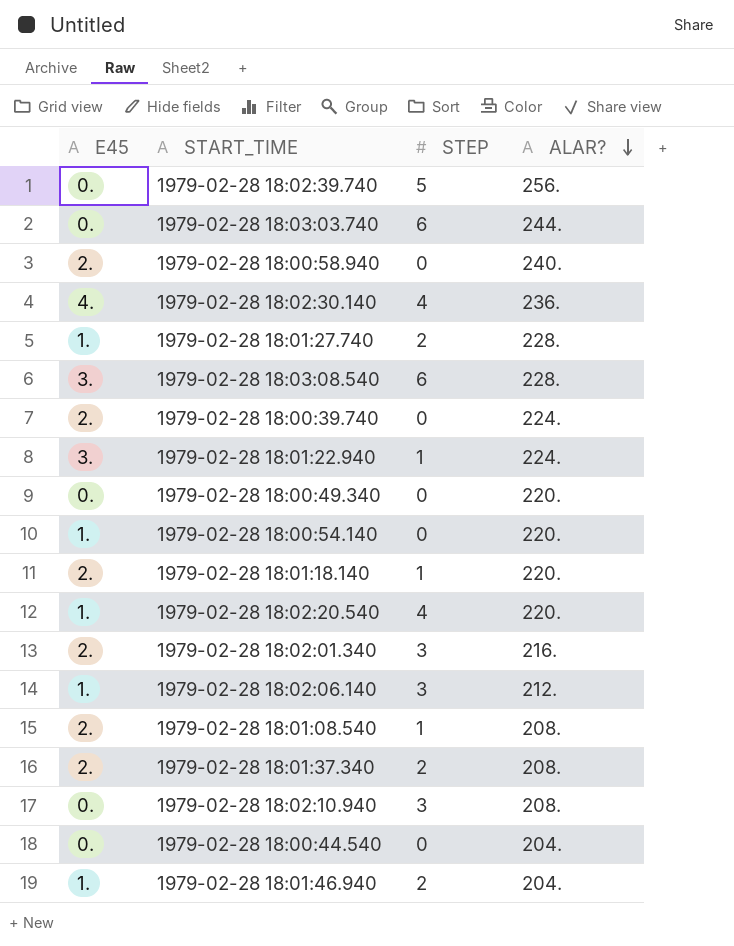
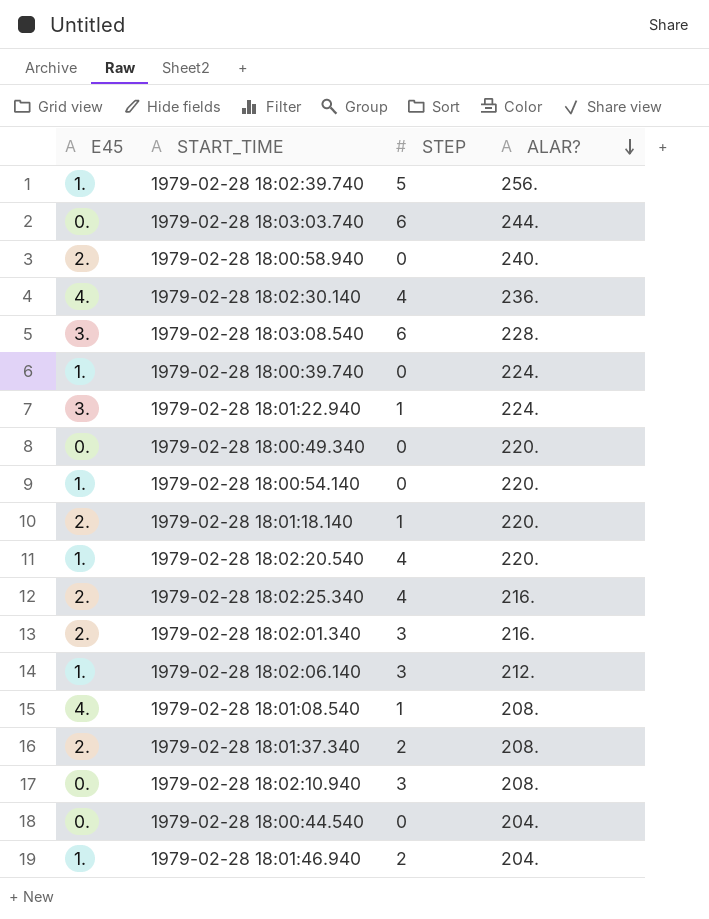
row 1979-02-28 18:01:27.740: 1. | 2 | 228. -> none
1979-02-28 18:02:39.740 | E45: 0. -> 1.
1979-02-28 18:00:39.740 | E45: 2. -> 1.
row 1979-02-28 18:02:25.340: none -> 2. | 4 | 216.
1979-02-28 18:01:08.540 | E45: 2. -> 4.

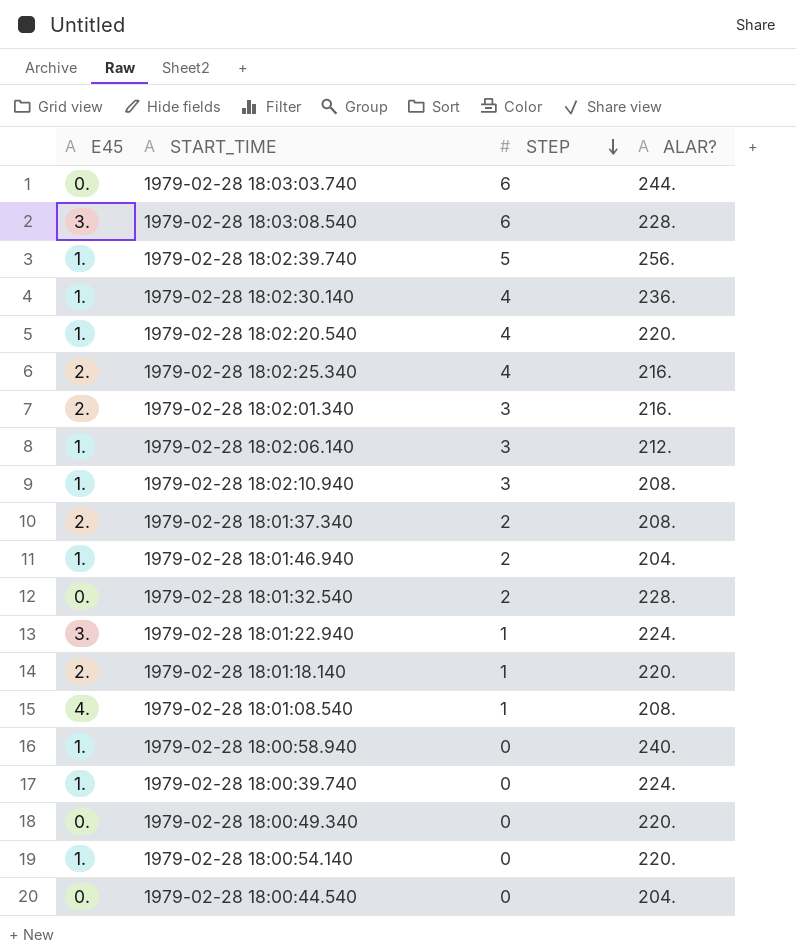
row order: ALAR? descending -> STEP descending
1979-02-28 18:02:30.140 | E45: 4. -> 1.
1979-02-28 18:02:10.940 | E45: 0. -> 1.
row 1979-02-28 18:01:32.540: none -> 0. | 2 | 228.
1979-02-28 18:00:58.940 | E45: 2. -> 1.

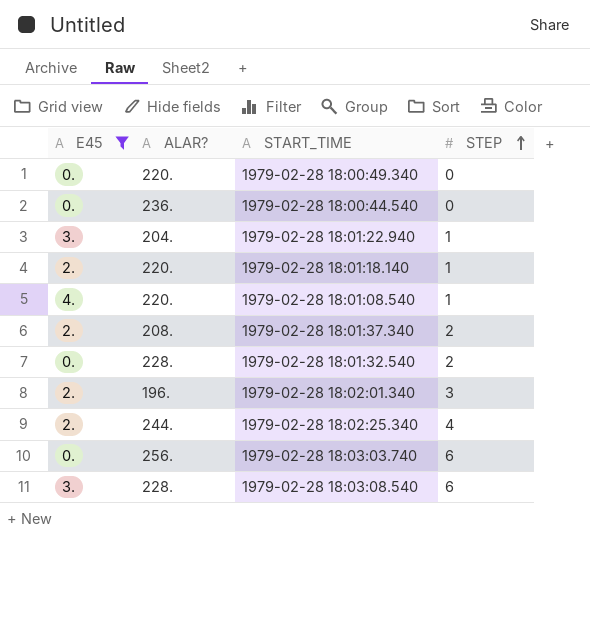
filter: none -> E45 != 1.
row order: STEP descending -> STEP ascending
column ALAR? | position: 4 -> 2
1979-02-28 18:00:44.540 | ALAR?: 204. -> 236.
1979-02-28 18:01:22.940 | ALAR?: 224. -> 204.
1979-02-28 18:01:08.540 | ALAR?: 208. -> 220.
1979-02-28 18:02:01.340 | ALAR?: 216. -> 196.
1979-02-28 18:02:25.340 | ALAR?: 216. -> 244.
1979-02-28 18:03:03.740 | ALAR?: 244. -> 256.

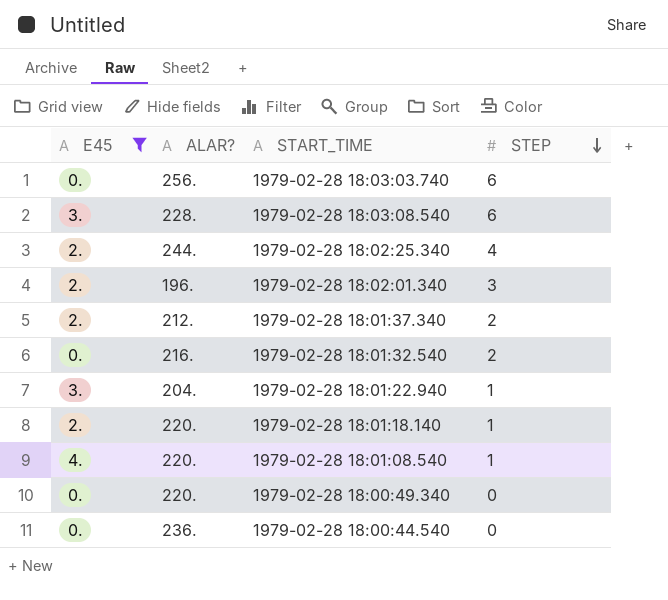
row order: STEP ascending -> STEP descending
1979-02-28 18:01:37.340 | ALAR?: 208. -> 212.
1979-02-28 18:01:32.540 | ALAR?: 228. -> 216.

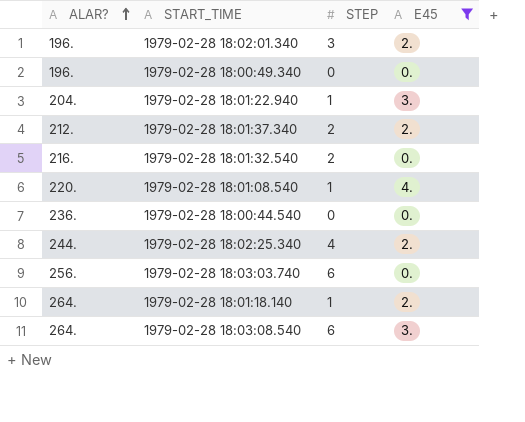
row order: STEP descending -> ALAR? ascending
column E45 | position: 1 -> 4
1979-02-28 18:00:49.340 | ALAR?: 220. -> 196.
1979-02-28 18:01:18.140 | ALAR?: 220. -> 264.
1979-02-28 18:03:08.540 | ALAR?: 228. -> 264.

